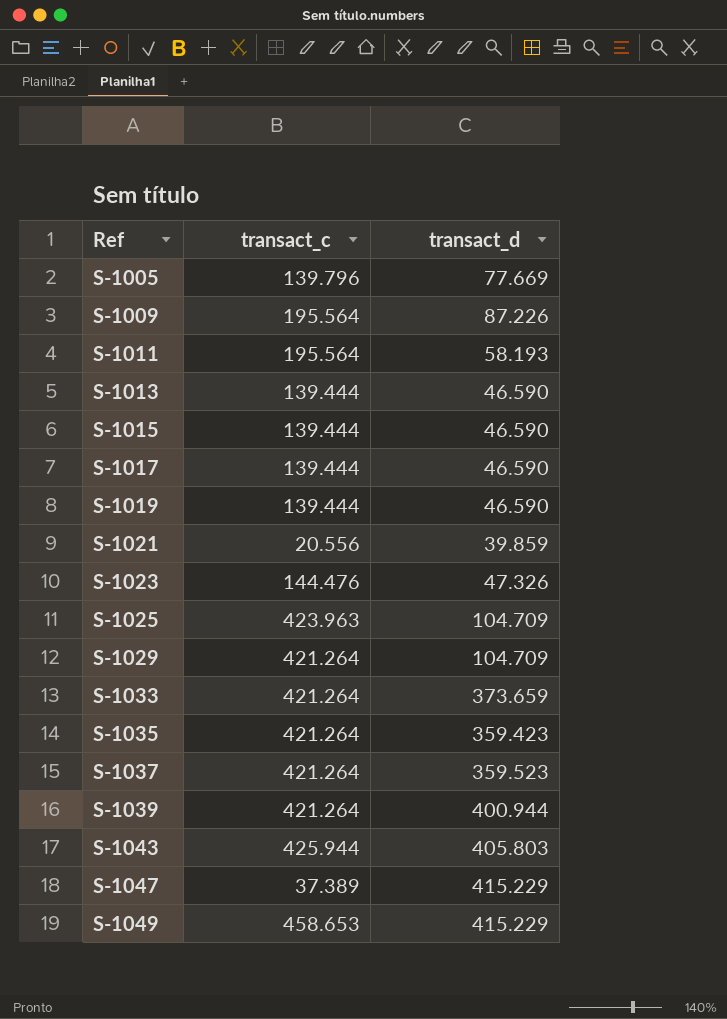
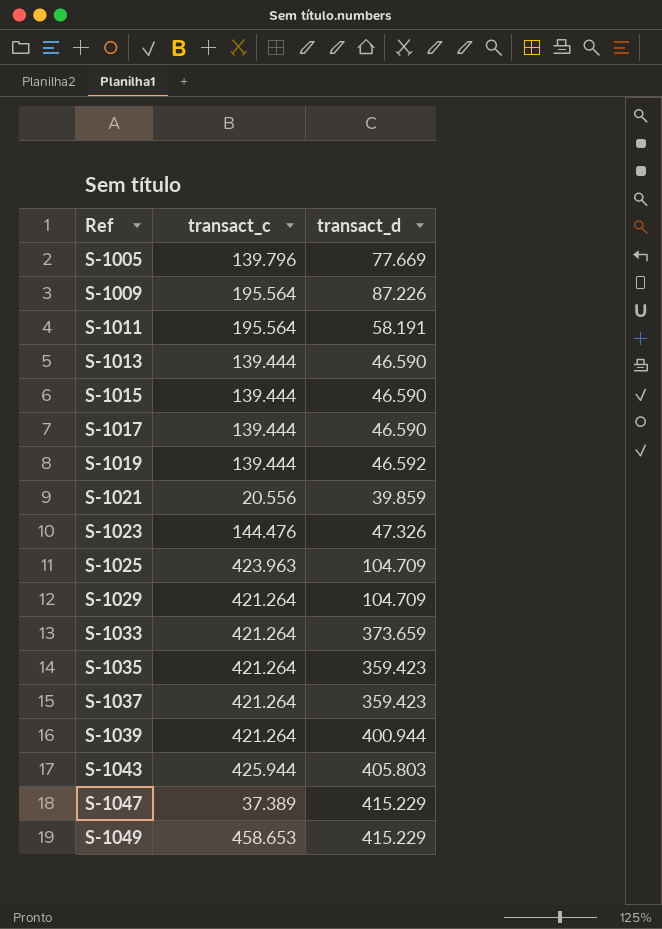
S-1011 | transact_d: 58.193 -> 58.191
S-1019 | transact_d: 46.590 -> 46.592
S-1037 | transact_d: 359.523 -> 359.423

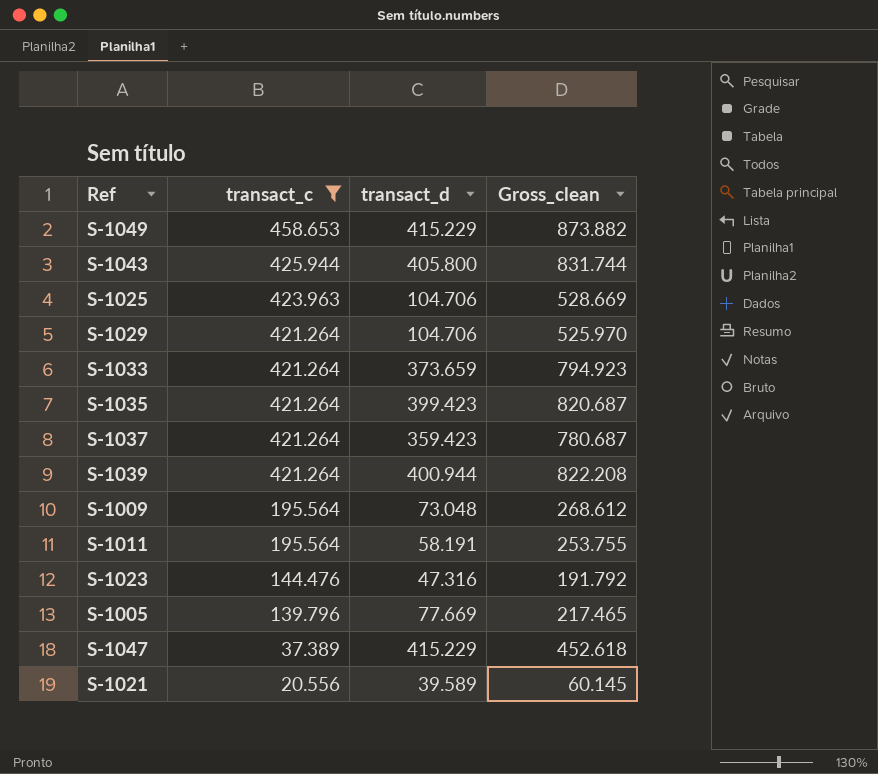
filter: none -> transact_c != 139.444
row order: Ref ascending -> transact_c descending
column Gross_clean | formula: none -> [transact_c] + [transact_d]
S-1043 | transact_d: 405.803 -> 405.800
S-1025 | transact_d: 104.709 -> 104.706
S-1029 | transact_d: 104.709 -> 104.706
S-1035 | transact_d: 359.423 -> 399.423
S-1009 | transact_d: 87.226 -> 73.048
S-1023 | transact_d: 47.326 -> 47.316
S-1021 | transact_d: 39.859 -> 39.589

